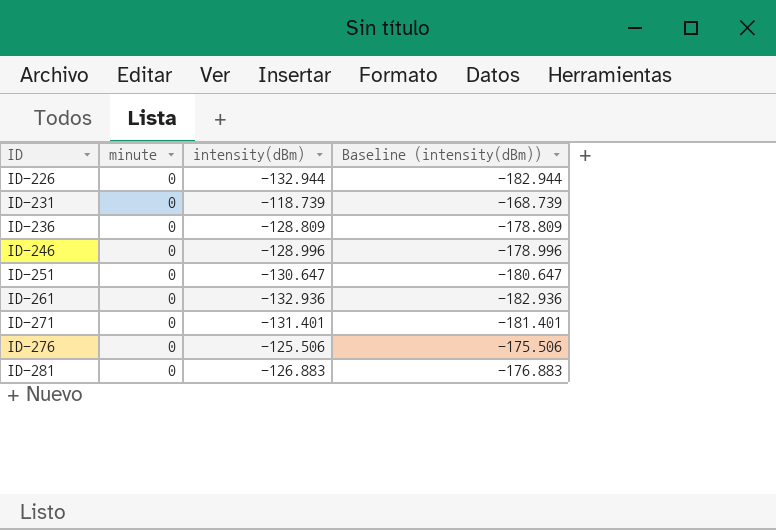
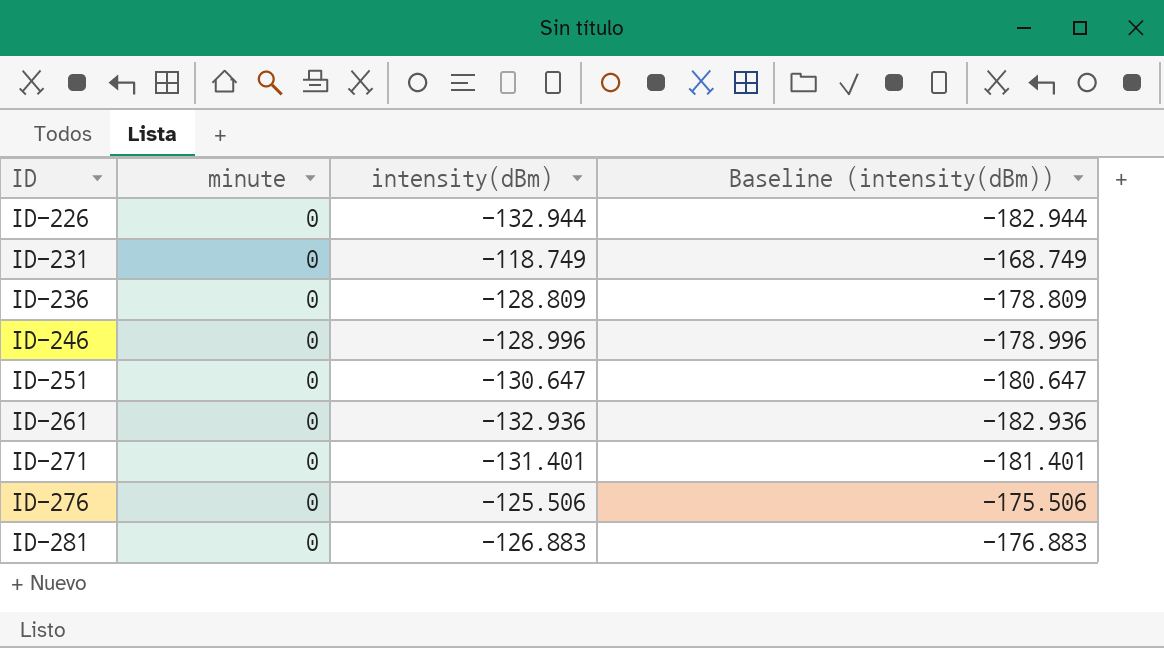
ID-231 | intensity(dBm): -118.739 -> -118.749
ID-231 | Baseline (intensity(dBm)): -168.739 -> -168.749

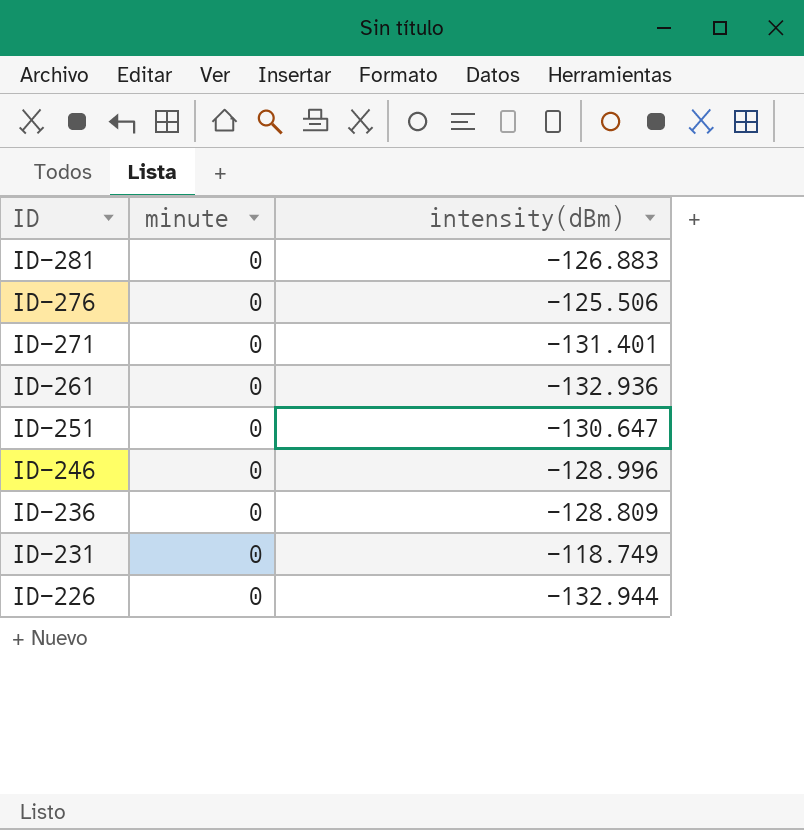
row order: ID ascending -> ID descending
column Baseline (intensity(dBm)) | formula: [intensity(dBm)] - 50 -> none

